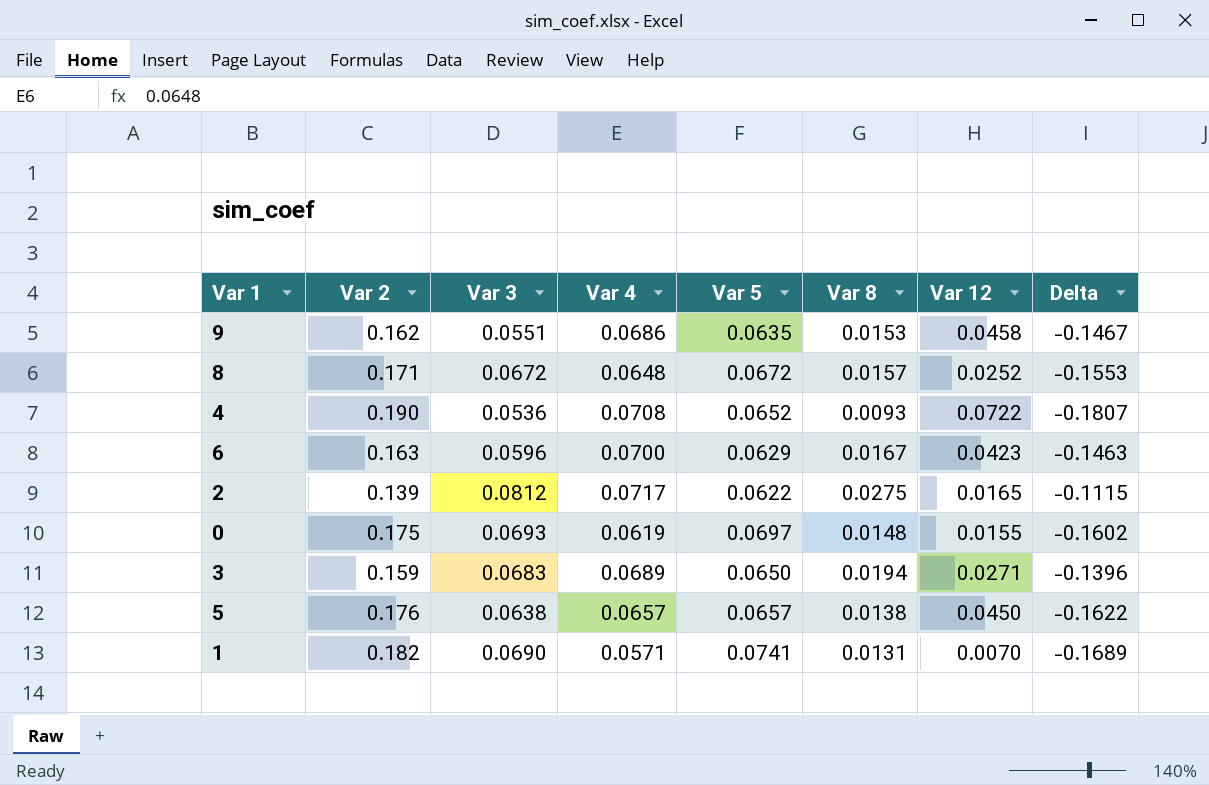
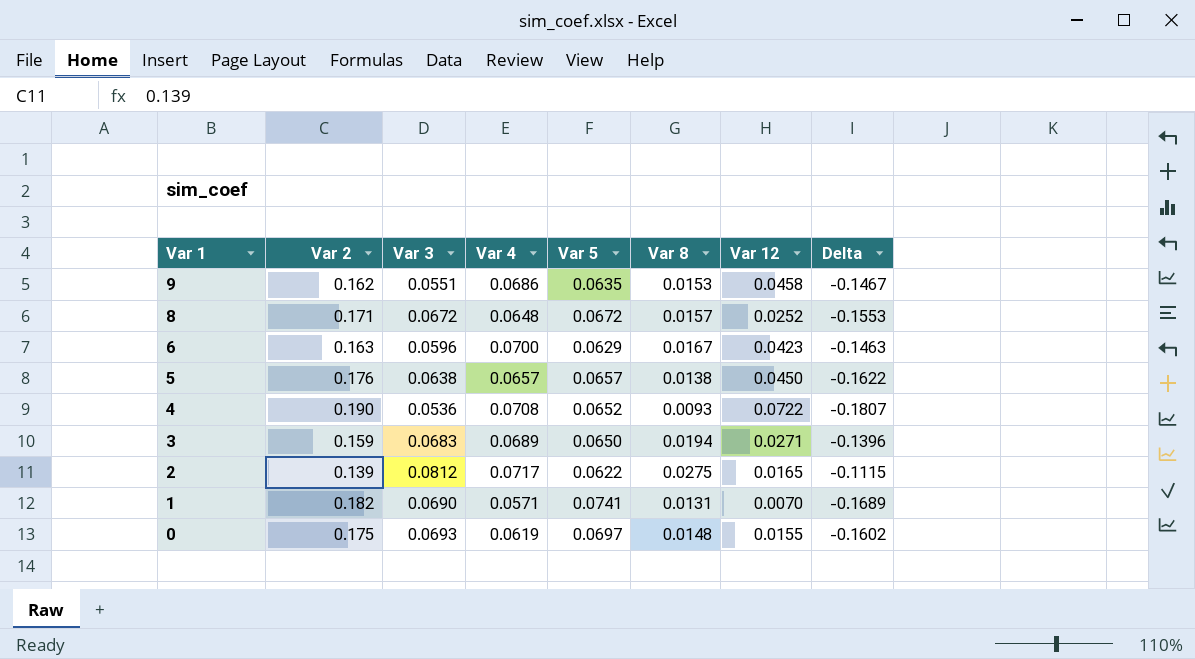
row order: none -> Var 1 descending

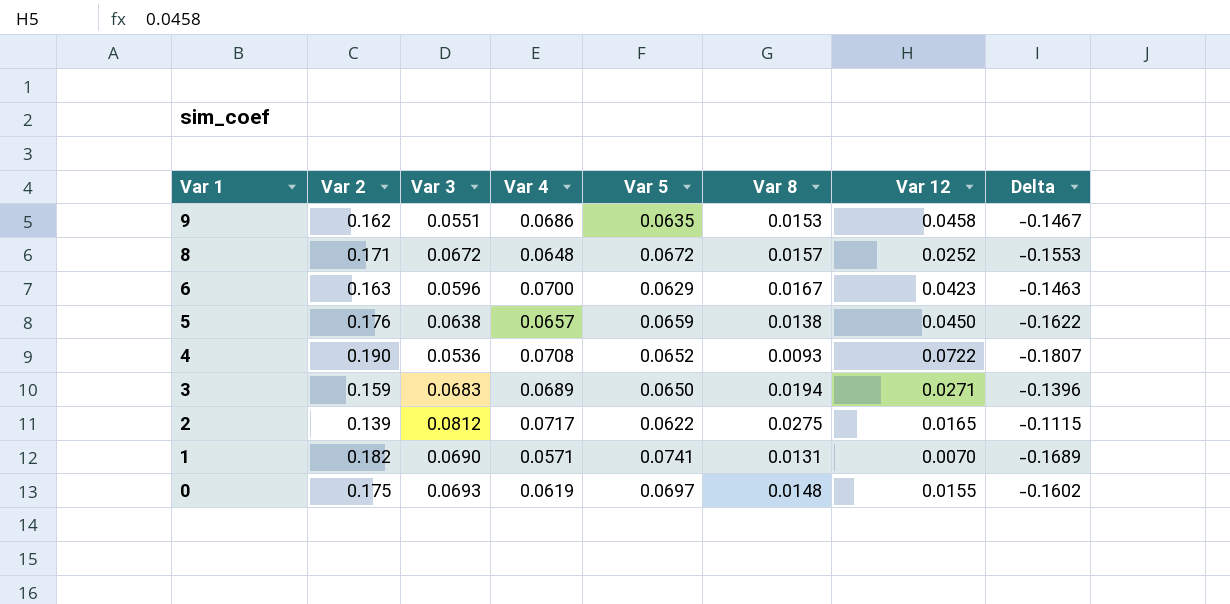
5 | Var 5: 0.0657 -> 0.0659

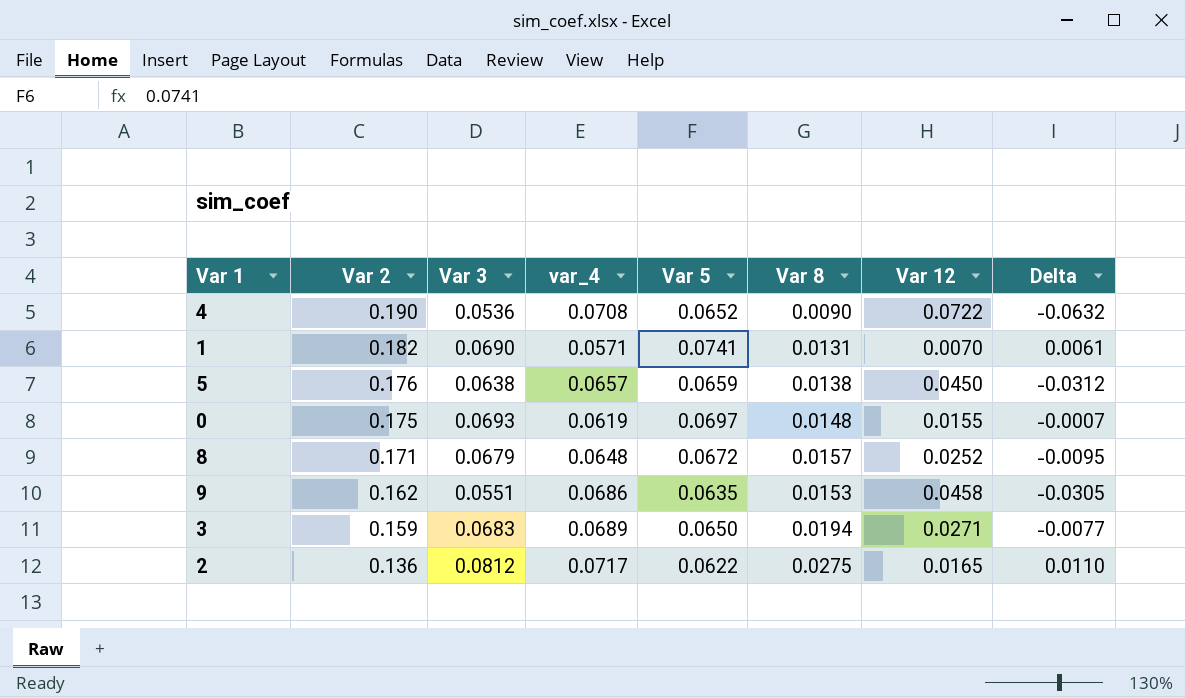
row order: Var 1 descending -> Var 2 descending
column name: Var 4 -> var_4
column Delta | formula: [Var 8] - [Var 2] -> [Var 8] - [Var 12]
row 6: 0.163 | 0.0596 | 0.0700 | 0.0629 | 0.0167 | 0.0423 | -0.1463 -> none
4 | Var 8: 0.0093 -> 0.0090
8 | Var 3: 0.0672 -> 0.0679
2 | Var 2: 0.139 -> 0.136

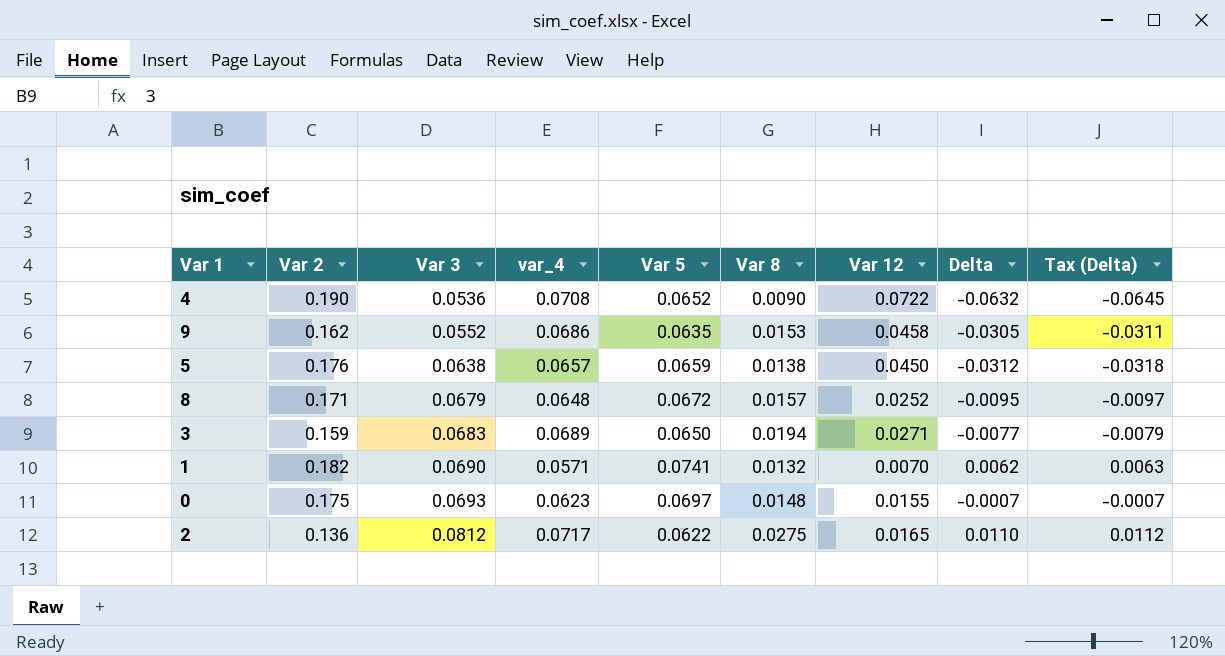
row order: Var 2 descending -> Var 3 ascending
column Tax (Delta) | formula: none -> [Delta] * 1.02
9 | Var 3: 0.0551 -> 0.0552
1 | Var 8: 0.0131 -> 0.0132
1 | Delta: 0.0061 -> 0.0062
0 | var_4: 0.0619 -> 0.0623

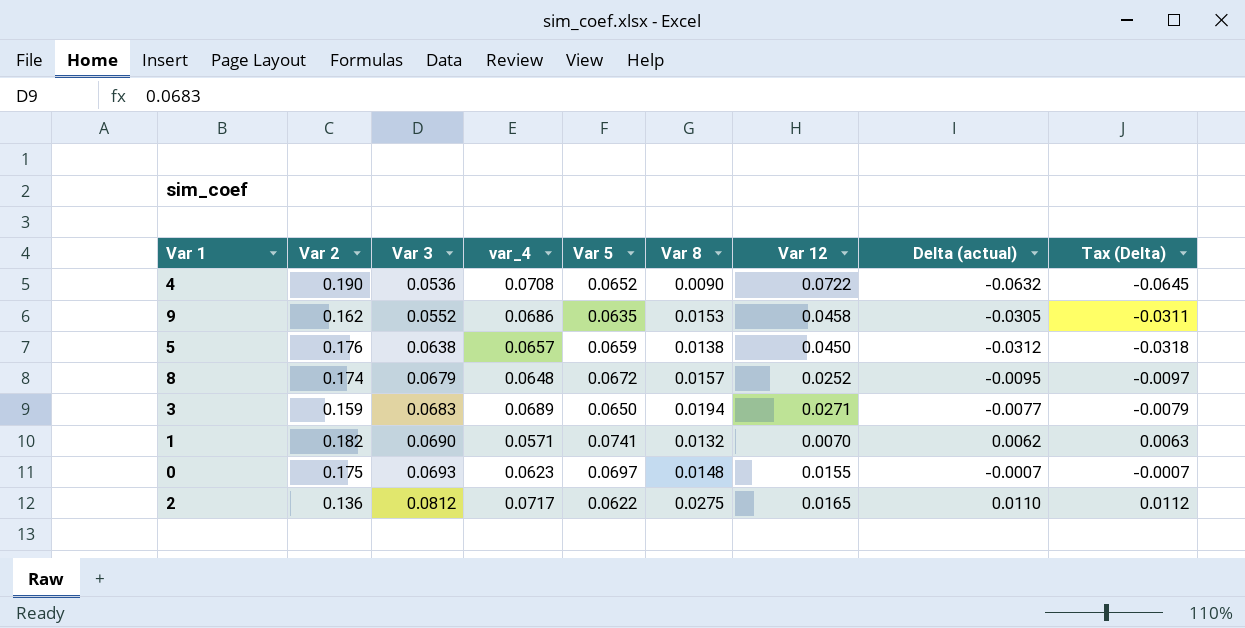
column name: Delta -> Delta (actual)
8 | Var 2: 0.171 -> 0.174

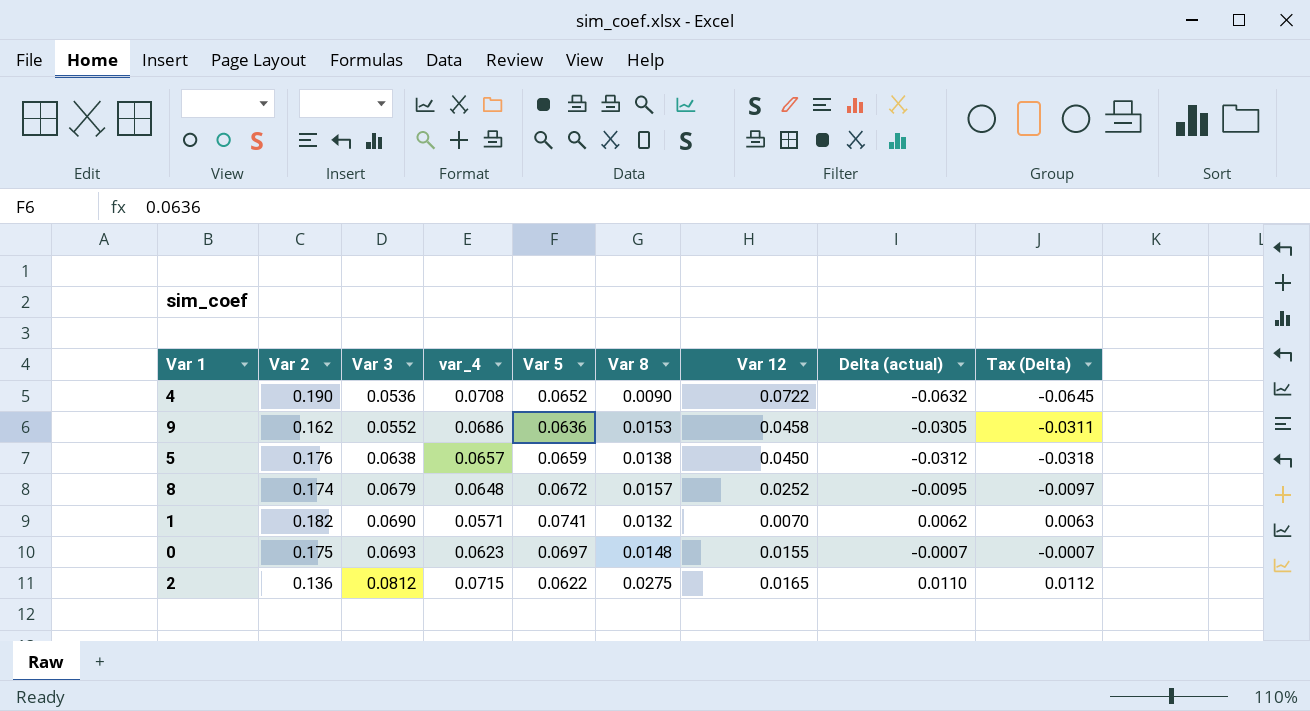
row 3: 0.159 | 0.0683 | 0.0689 | 0.0650 | 0.0194 | 0.0271 | -0.0077 | -0.0079 -> none
9 | Var 5: 0.0635 -> 0.0636
2 | var_4: 0.0717 -> 0.0715

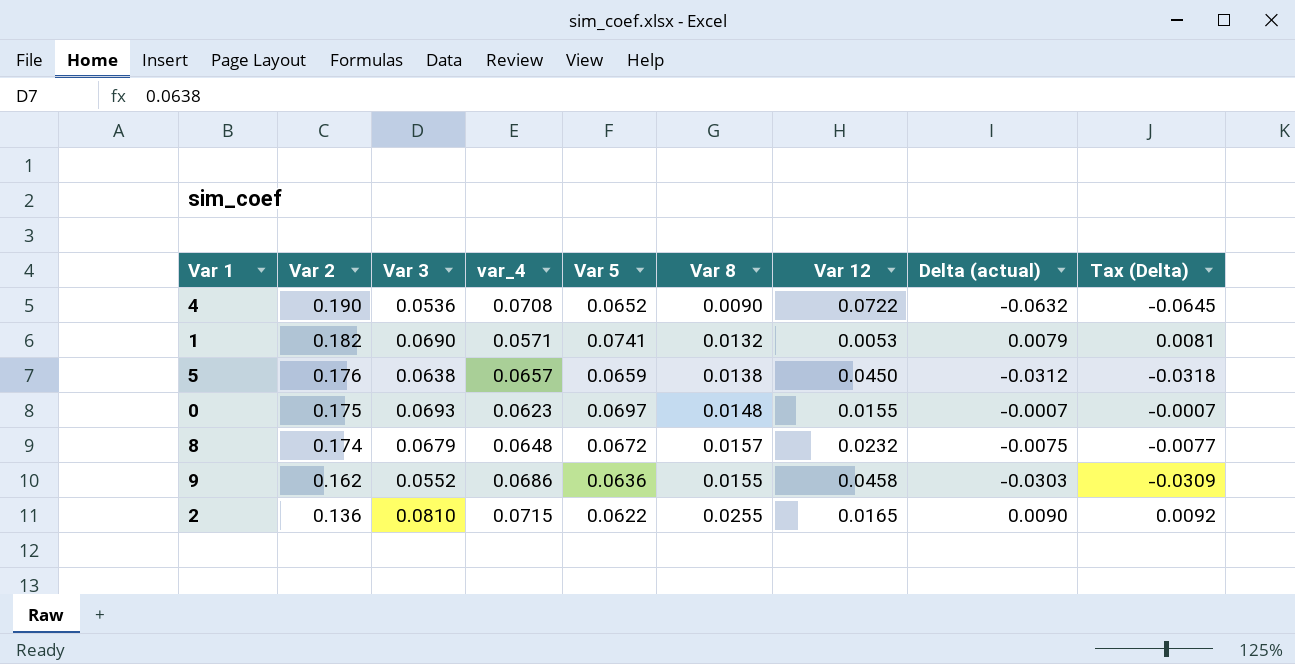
row order: Var 3 ascending -> Var 2 descending
1 | Var 12: 0.0070 -> 0.0053
1 | Delta (actual): 0.0062 -> 0.0079
1 | Tax (Delta): 0.0063 -> 0.0081
8 | Var 12: 0.0252 -> 0.0232
8 | Delta (actual): -0.0095 -> -0.0075
8 | Tax (Delta): -0.0097 -> -0.0077
9 | Var 8: 0.0153 -> 0.0155
9 | Delta (actual): -0.0305 -> -0.0303
9 | Tax (Delta): -0.0311 -> -0.0309
2 | Var 3: 0.0812 -> 0.0810
2 | Var 8: 0.0275 -> 0.0255
2 | Delta (actual): 0.0110 -> 0.0090
2 | Tax (Delta): 0.0112 -> 0.0092

